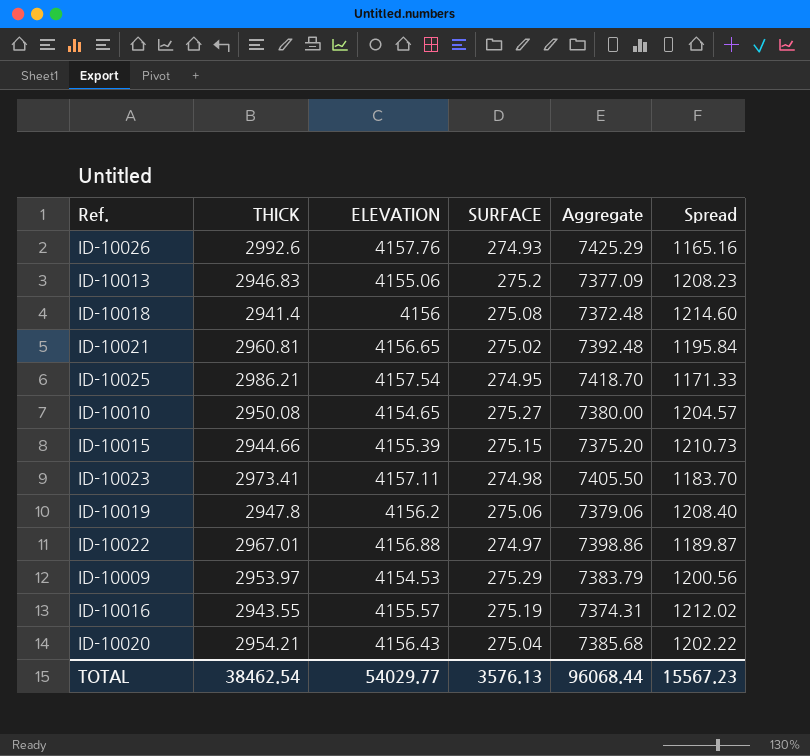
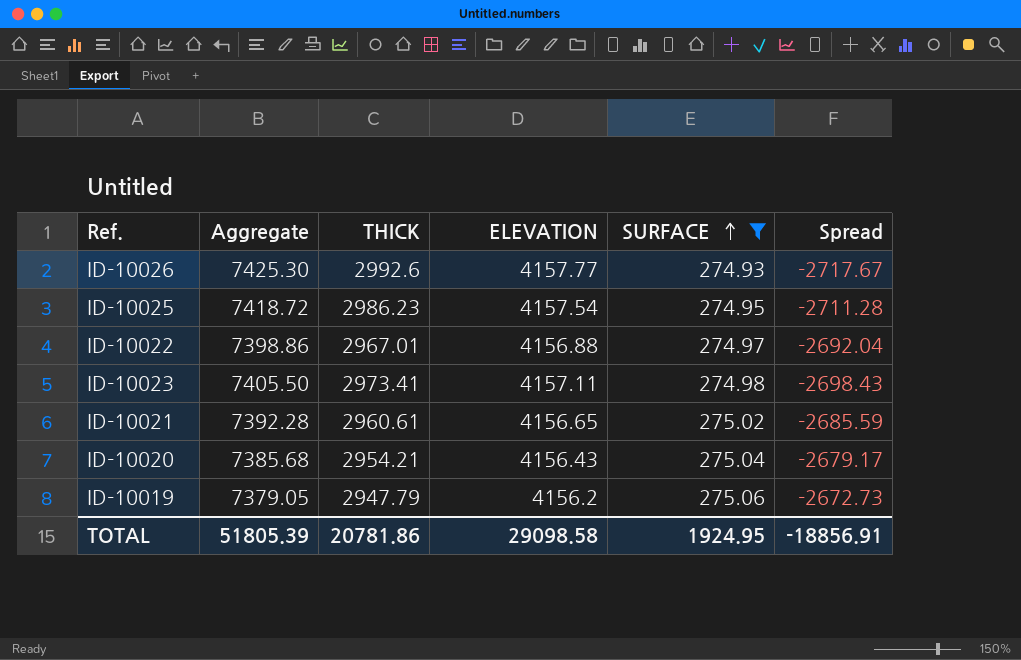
filter: none -> SURFACE <= 275.06
row order: none -> SURFACE ascending
column Aggregate | position: 5 -> 2
column Spread | formula: [ELEVATION] - [THICK] -> [SURFACE] - [THICK]
ID-10026 | Aggregate: 7425.29 -> 7425.30
ID-10026 | ELEVATION: 4157.76 -> 4157.77
ID-10025 | Aggregate: 7418.70 -> 7418.72
ID-10025 | THICK: 2986.21 -> 2986.23
ID-10021 | Aggregate: 7392.48 -> 7392.28
ID-10021 | THICK: 2960.81 -> 2960.61
ID-10019 | Aggregate: 7379.06 -> 7379.05
ID-10019 | THICK: 2947.8 -> 2947.79
TOTAL | Aggregate: 96068.44 -> 51805.39
TOTAL | THICK: 38462.54 -> 20781.86
TOTAL | ELEVATION: 54029.77 -> 29098.58
TOTAL | SURFACE: 3576.13 -> 1924.95
TOTAL | Spread: 15567.23 -> -18856.91

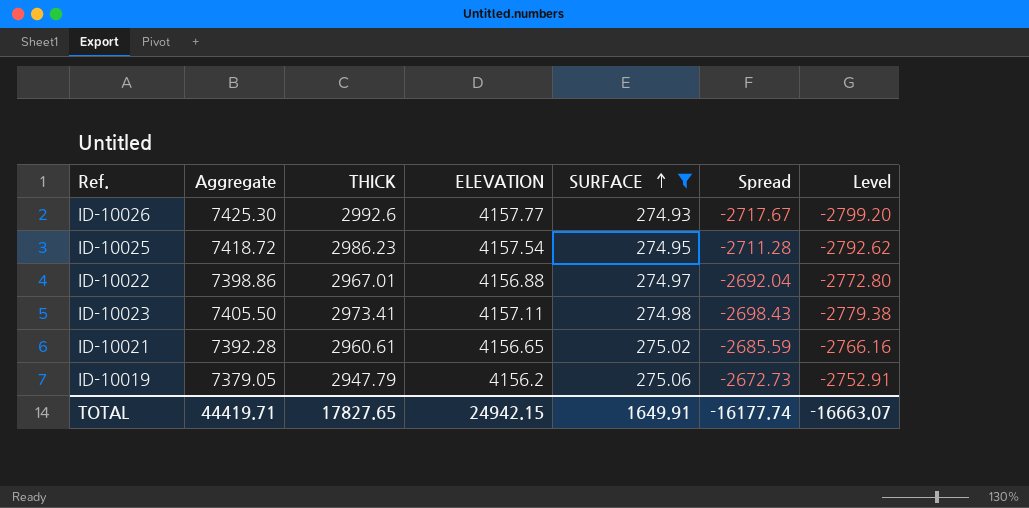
column Level | formula: none -> [Spread] * 1.03
row ID-10020: 7385.68 | 2954.21 | 4156.43 | 275.04 | -2679.17 -> none
TOTAL | Aggregate: 51805.39 -> 44419.71
TOTAL | THICK: 20781.86 -> 17827.65
TOTAL | ELEVATION: 29098.58 -> 24942.15
TOTAL | SURFACE: 1924.95 -> 1649.91
TOTAL | Spread: -18856.91 -> -16177.74

